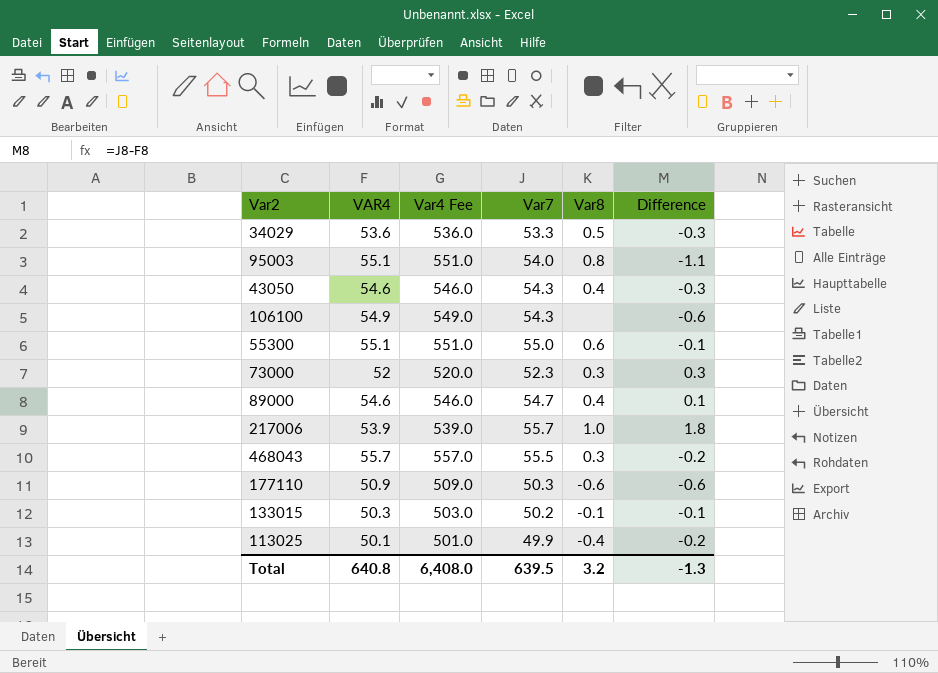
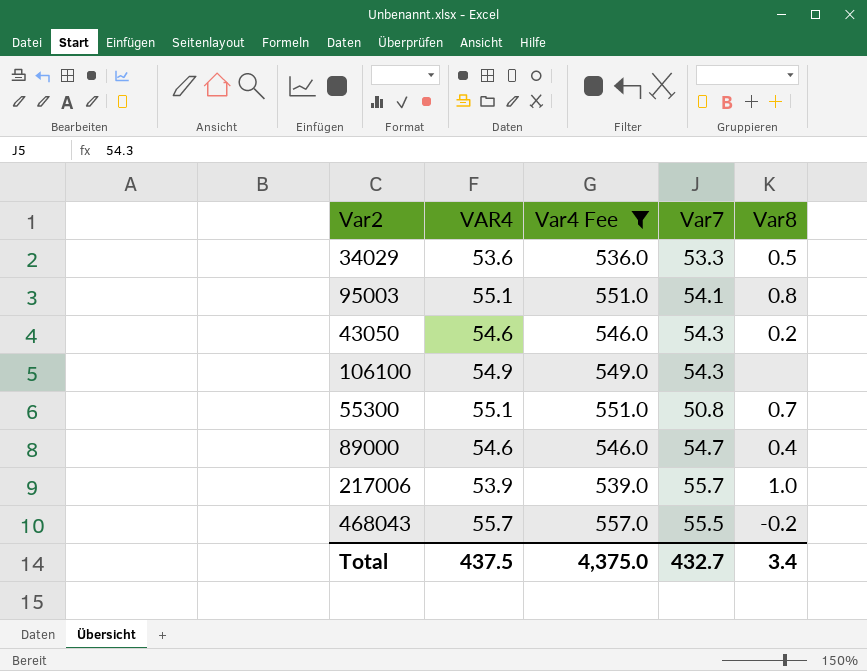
filter: none -> Var4 Fee >= 536.0
column Difference | formula: [Var7] - [VAR4] -> none
95003 | Var7: 54.0 -> 54.1
43050 | Var8: 0.4 -> 0.2
55300 | Var7: 55.0 -> 50.8
55300 | Var8: 0.6 -> 0.7
468043 | Var8: 0.3 -> -0.2
Total | VAR4: 640.8 -> 437.5
Total | Var4 Fee: 6,408.0 -> 4,375.0
Total | Var7: 639.5 -> 432.7
Total | Var8: 3.2 -> 3.4

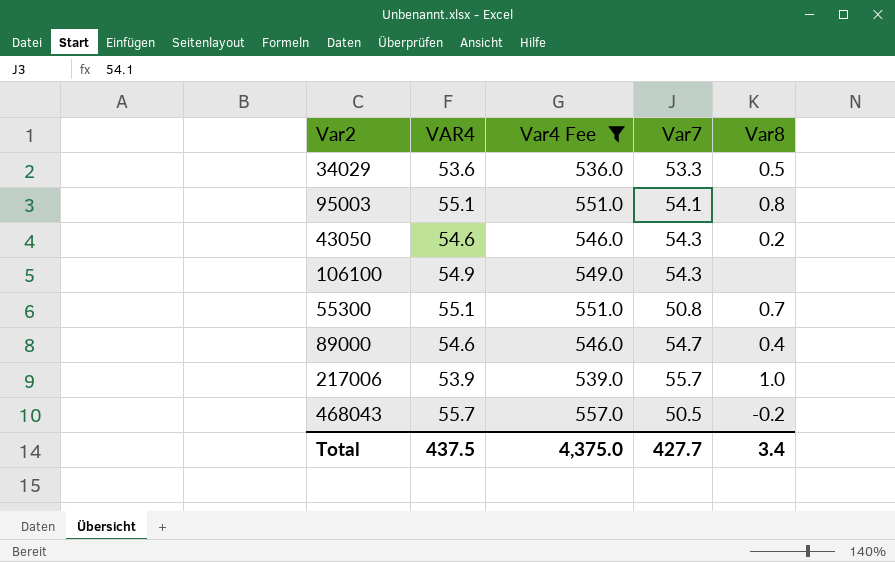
468043 | Var7: 55.5 -> 50.5
Total | Var7: 432.7 -> 427.7

